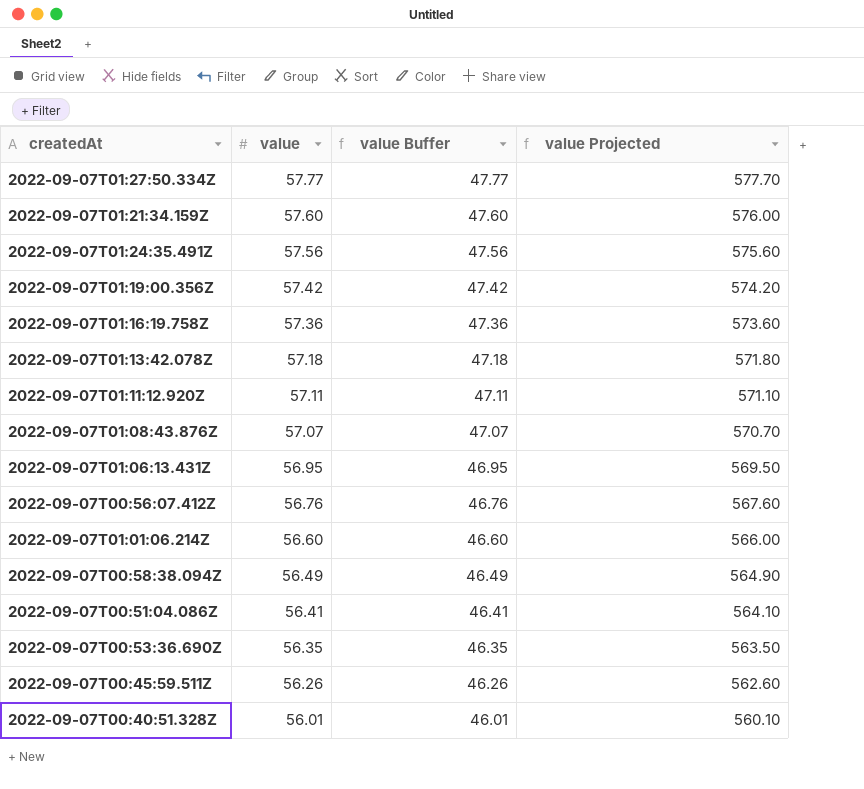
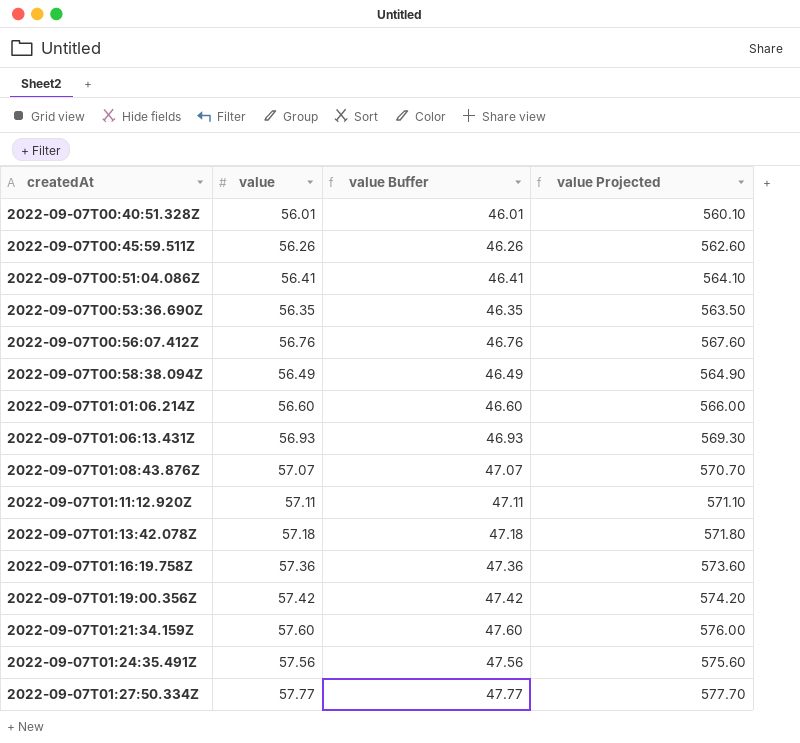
row order: value descending -> createdAt ascending
2022-09-07T01:06:13.431Z | value: 56.95 -> 56.93
2022-09-07T01:06:13.431Z | value Buffer: 46.95 -> 46.93
2022-09-07T01:06:13.431Z | value Projected: 569.50 -> 569.30

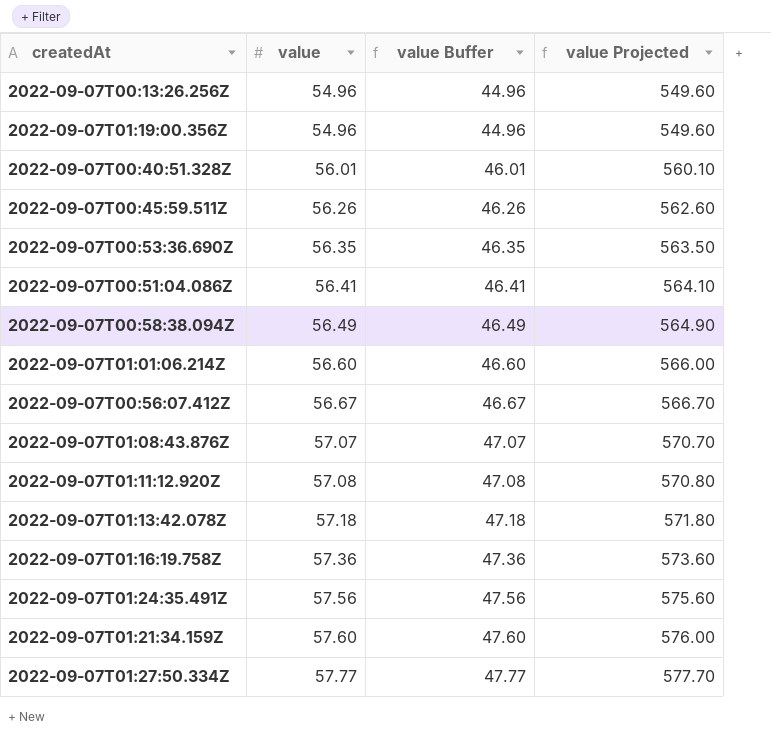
row order: createdAt ascending -> value ascending
row 2022-09-07T01:06:13.431Z: 56.93 | 46.93 | 569.30 -> none
row 2022-09-07T00:13:26.256Z: none -> 54.96 | 44.96 | 549.60
2022-09-07T01:19:00.356Z | value: 57.42 -> 54.96
2022-09-07T01:19:00.356Z | value Buffer: 47.42 -> 44.96
2022-09-07T01:19:00.356Z | value Projected: 574.20 -> 549.60
2022-09-07T00:56:07.412Z | value: 56.76 -> 56.67
2022-09-07T00:56:07.412Z | value Buffer: 46.76 -> 46.67
2022-09-07T00:56:07.412Z | value Projected: 567.60 -> 566.70
2022-09-07T01:11:12.920Z | value: 57.11 -> 57.08
2022-09-07T01:11:12.920Z | value Buffer: 47.11 -> 47.08
2022-09-07T01:11:12.920Z | value Projected: 571.10 -> 570.80

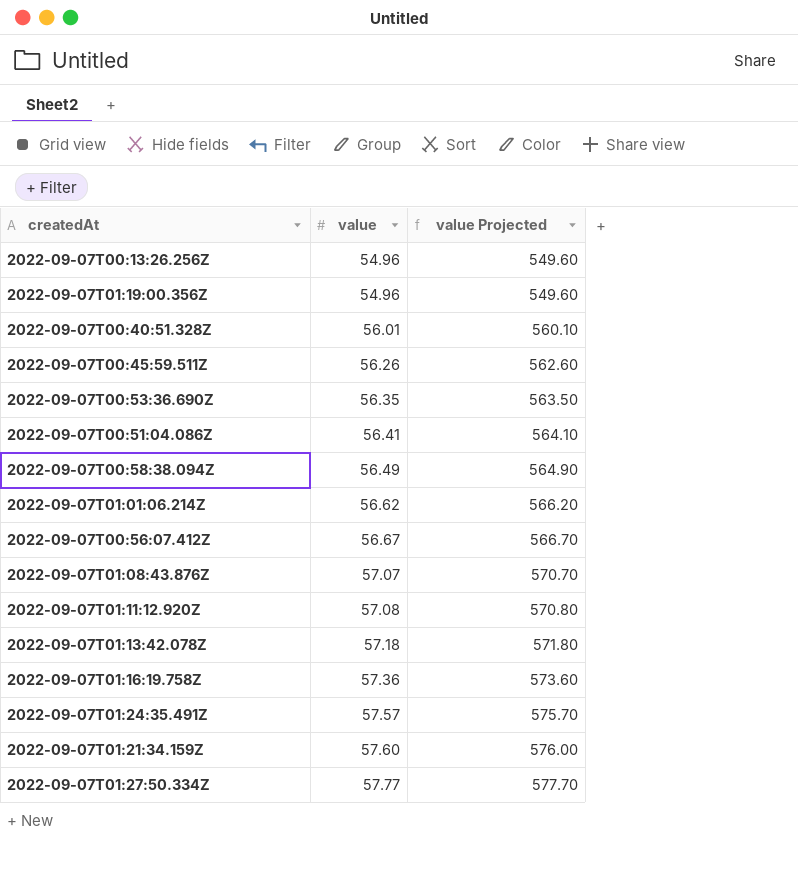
column value Buffer | formula: [value] - 10 -> none
2022-09-07T01:01:06.214Z | value: 56.60 -> 56.62
2022-09-07T01:01:06.214Z | value Projected: 566.00 -> 566.20
2022-09-07T01:24:35.491Z | value: 57.56 -> 57.57
2022-09-07T01:24:35.491Z | value Projected: 575.60 -> 575.70

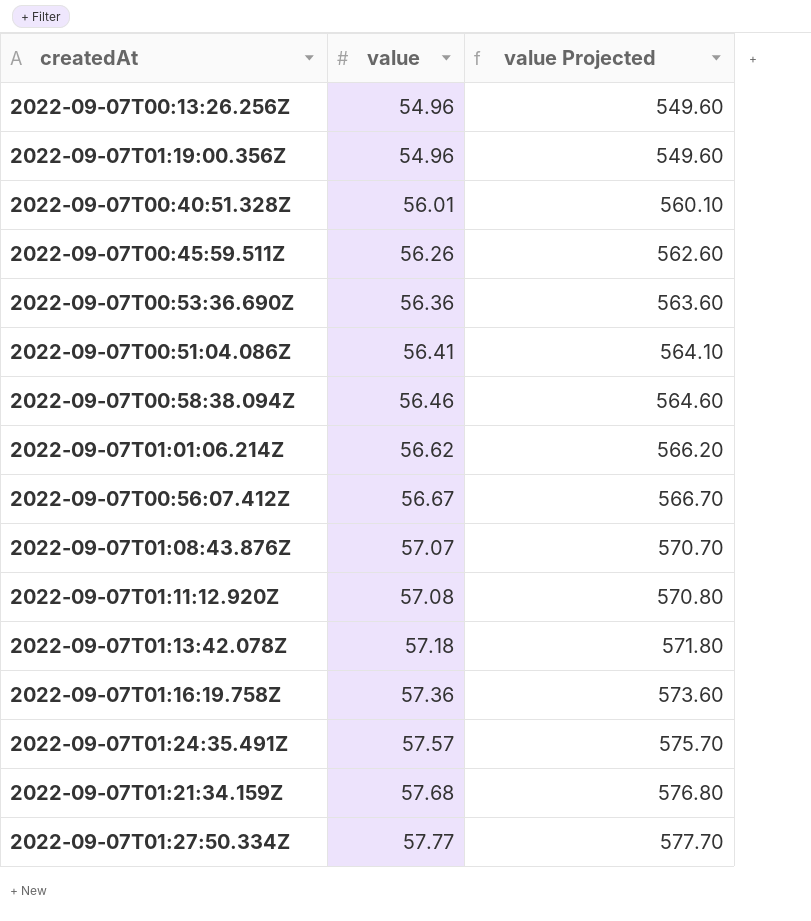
2022-09-07T00:53:36.690Z | value: 56.35 -> 56.36
2022-09-07T00:53:36.690Z | value Projected: 563.50 -> 563.60
2022-09-07T00:58:38.094Z | value: 56.49 -> 56.46
2022-09-07T00:58:38.094Z | value Projected: 564.90 -> 564.60
2022-09-07T01:21:34.159Z | value: 57.60 -> 57.68
2022-09-07T01:21:34.159Z | value Projected: 576.00 -> 576.80

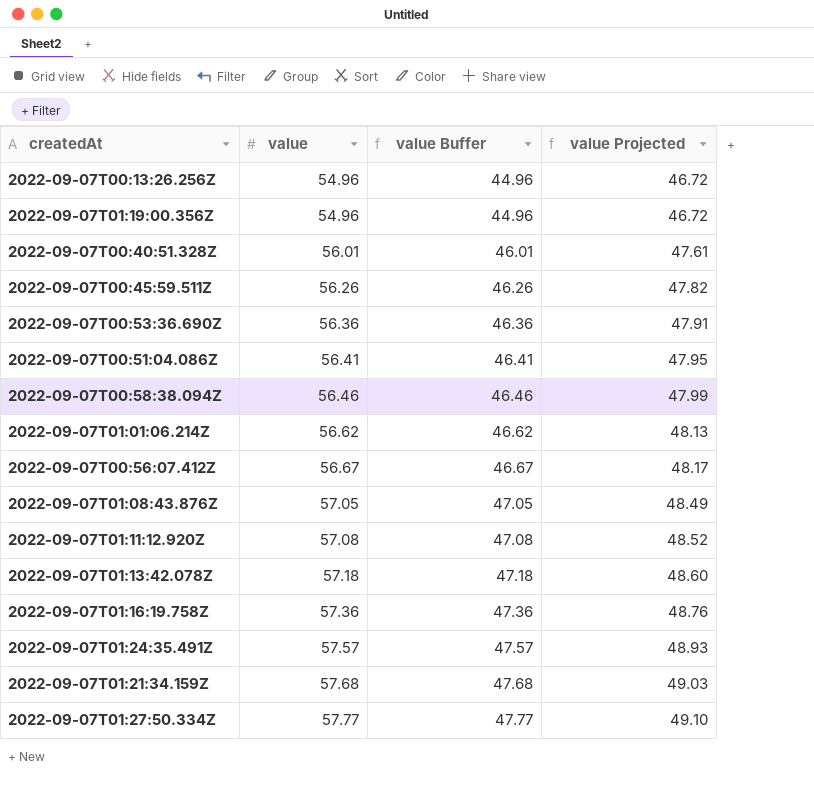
column value Buffer | formula: none -> [value] - 10
column value Projected | formula: [value] * 10 -> [value] * 0.85
2022-09-07T01:08:43.876Z | value: 57.07 -> 57.05

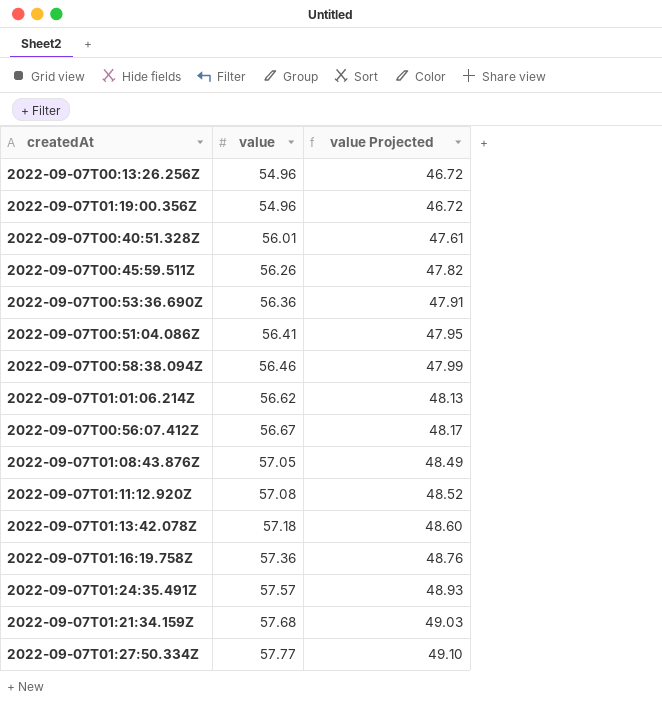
column value Buffer | formula: [value] - 10 -> none

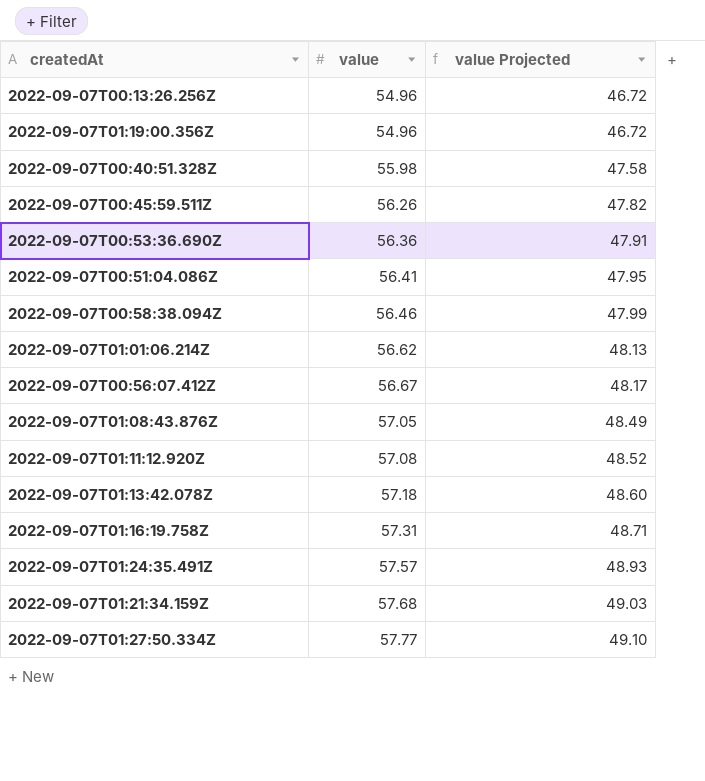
2022-09-07T00:40:51.328Z | value: 56.01 -> 55.98
2022-09-07T00:40:51.328Z | value Projected: 47.61 -> 47.58
2022-09-07T01:16:19.758Z | value: 57.36 -> 57.31
2022-09-07T01:16:19.758Z | value Projected: 48.76 -> 48.71

